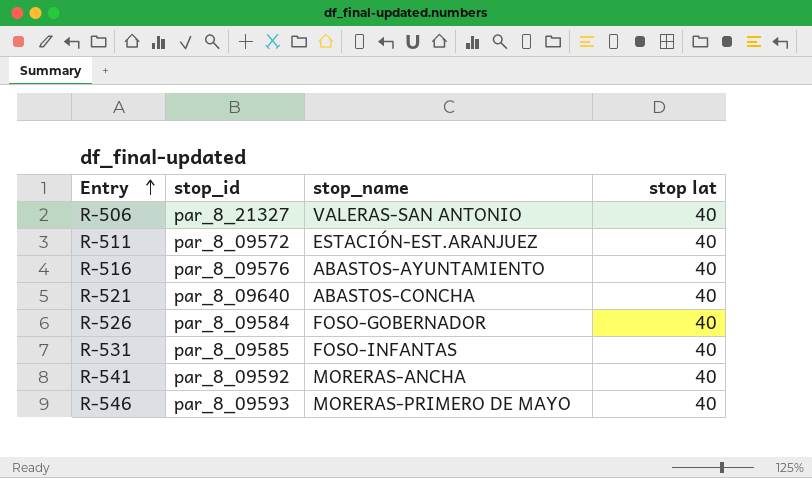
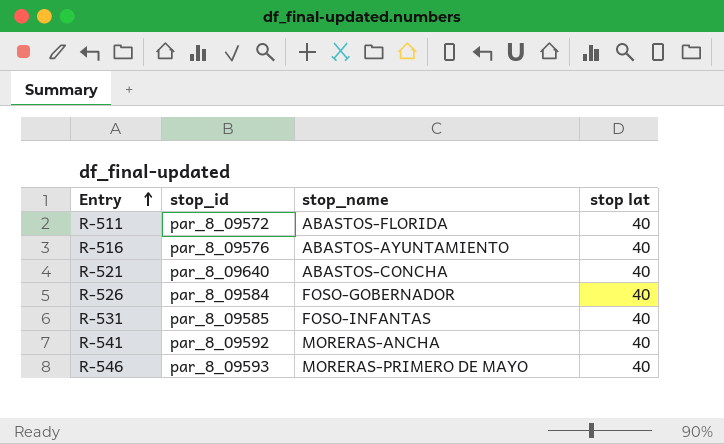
row R-506: par_8_21327 | VALERAS-SAN ANTONIO | 40 -> none
R-511 | stop_name: ESTACIÓN-EST.ARANJUEZ -> ABASTOS-FLORIDA

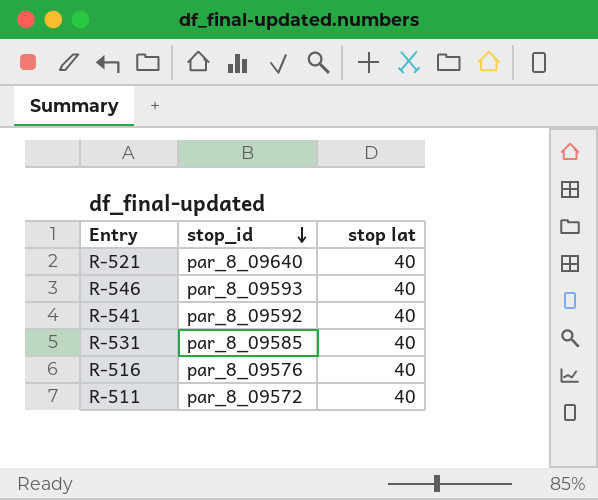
row order: Entry ascending -> stop_id descending
column stop_name | position: 3 -> none
row R-526: par_8_09584 | FOSO-GOBERNADOR | 40 -> none

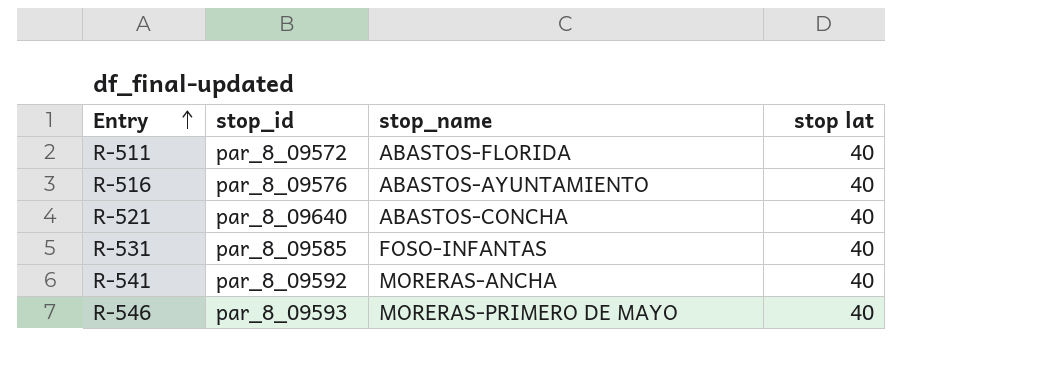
row order: stop_id descending -> Entry ascending
column stop_name | position: none -> 3

